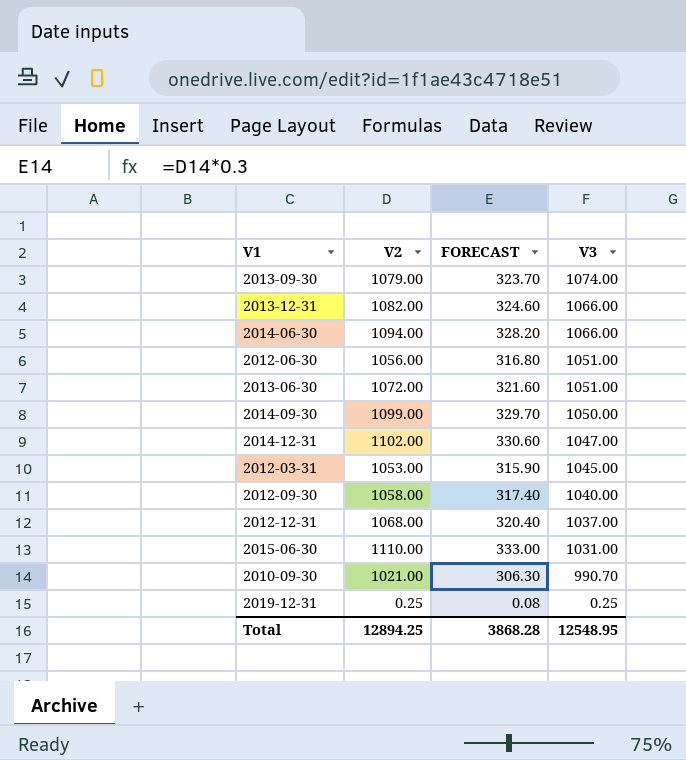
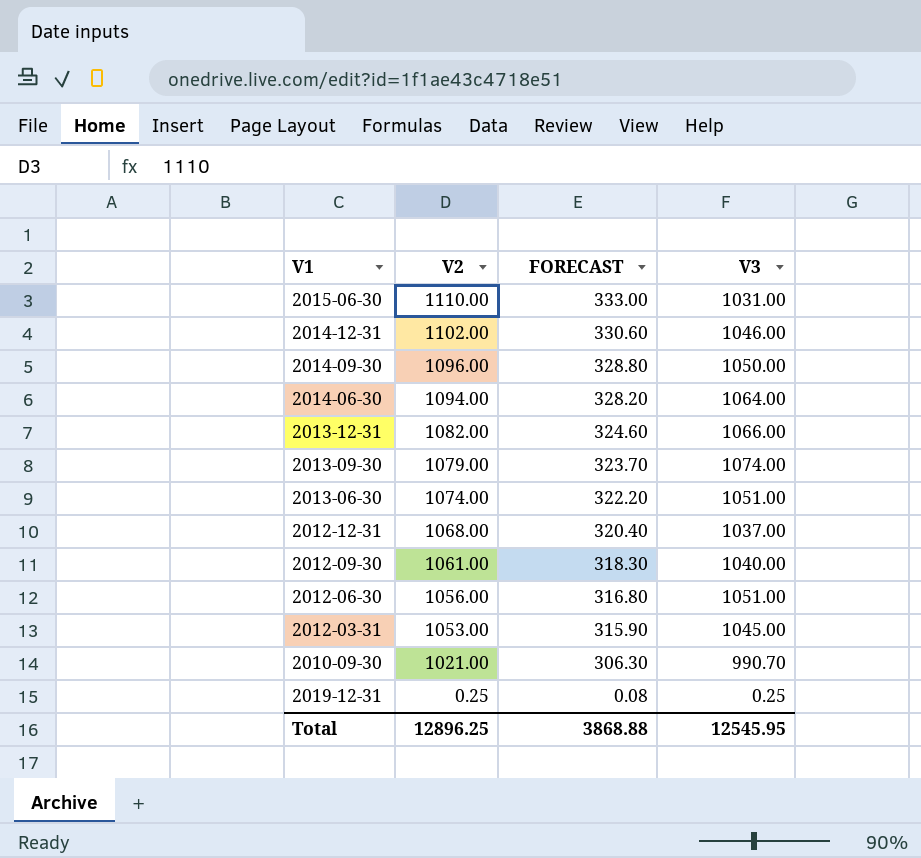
row order: V3 descending -> V2 descending
2014-12-31 | V3: 1047.00 -> 1046.00
2014-09-30 | V2: 1099.00 -> 1096.00
2014-09-30 | FORECAST: 329.70 -> 328.80
2014-06-30 | V3: 1066.00 -> 1064.00
2013-06-30 | V2: 1072.00 -> 1074.00
2013-06-30 | FORECAST: 321.60 -> 322.20
2012-09-30 | V2: 1058.00 -> 1061.00
2012-09-30 | FORECAST: 317.40 -> 318.30
Total | V2: 12894.25 -> 12896.25
Total | FORECAST: 3868.28 -> 3868.88
Total | V3: 12548.95 -> 12545.95

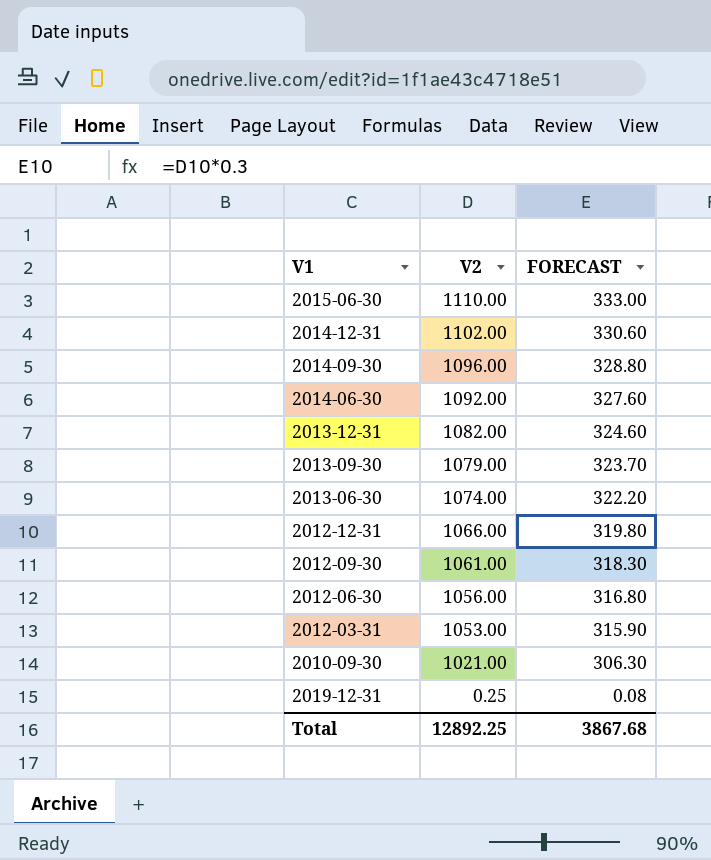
column V3 | position: 4 -> none
2014-06-30 | V2: 1094.00 -> 1092.00
2014-06-30 | FORECAST: 328.20 -> 327.60
2012-12-31 | V2: 1068.00 -> 1066.00
2012-12-31 | FORECAST: 320.40 -> 319.80
Total | V2: 12896.25 -> 12892.25
Total | FORECAST: 3868.88 -> 3867.68

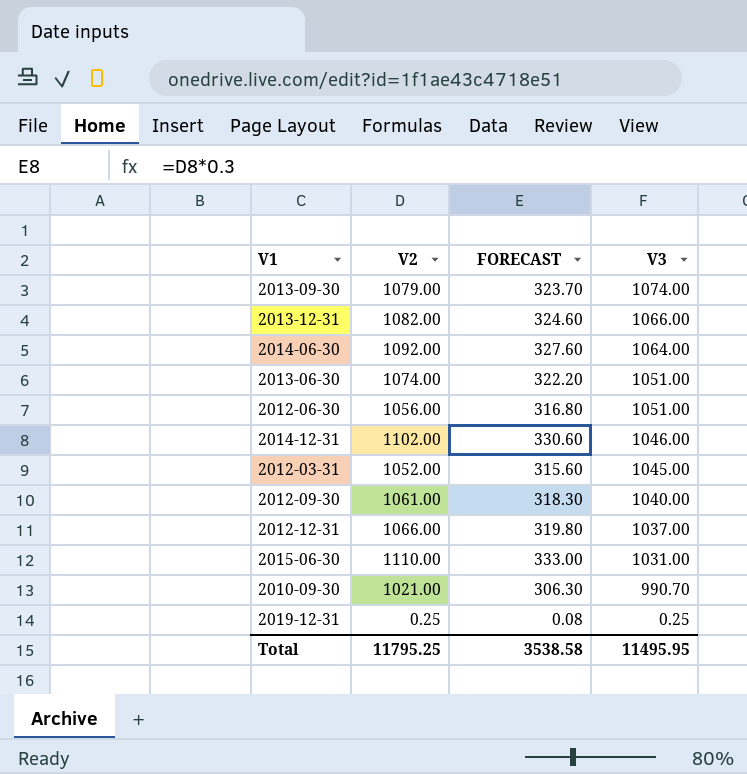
row order: V2 descending -> V3 descending
column V3 | position: none -> 4
row 2014-09-30: 1096.00 | 328.80 -> none
2012-03-31 | V2: 1053.00 -> 1052.00
2012-03-31 | FORECAST: 315.90 -> 315.60
Total | V2: 12892.25 -> 11795.25
Total | FORECAST: 3867.68 -> 3538.58

